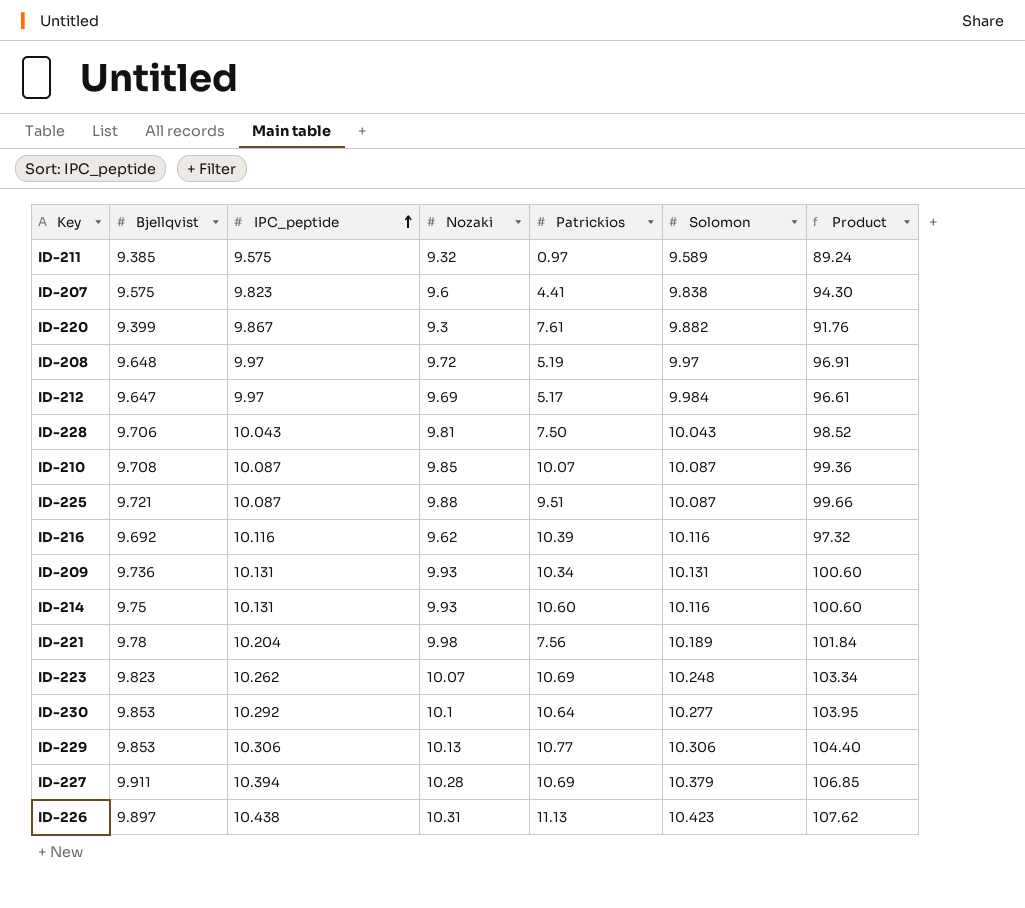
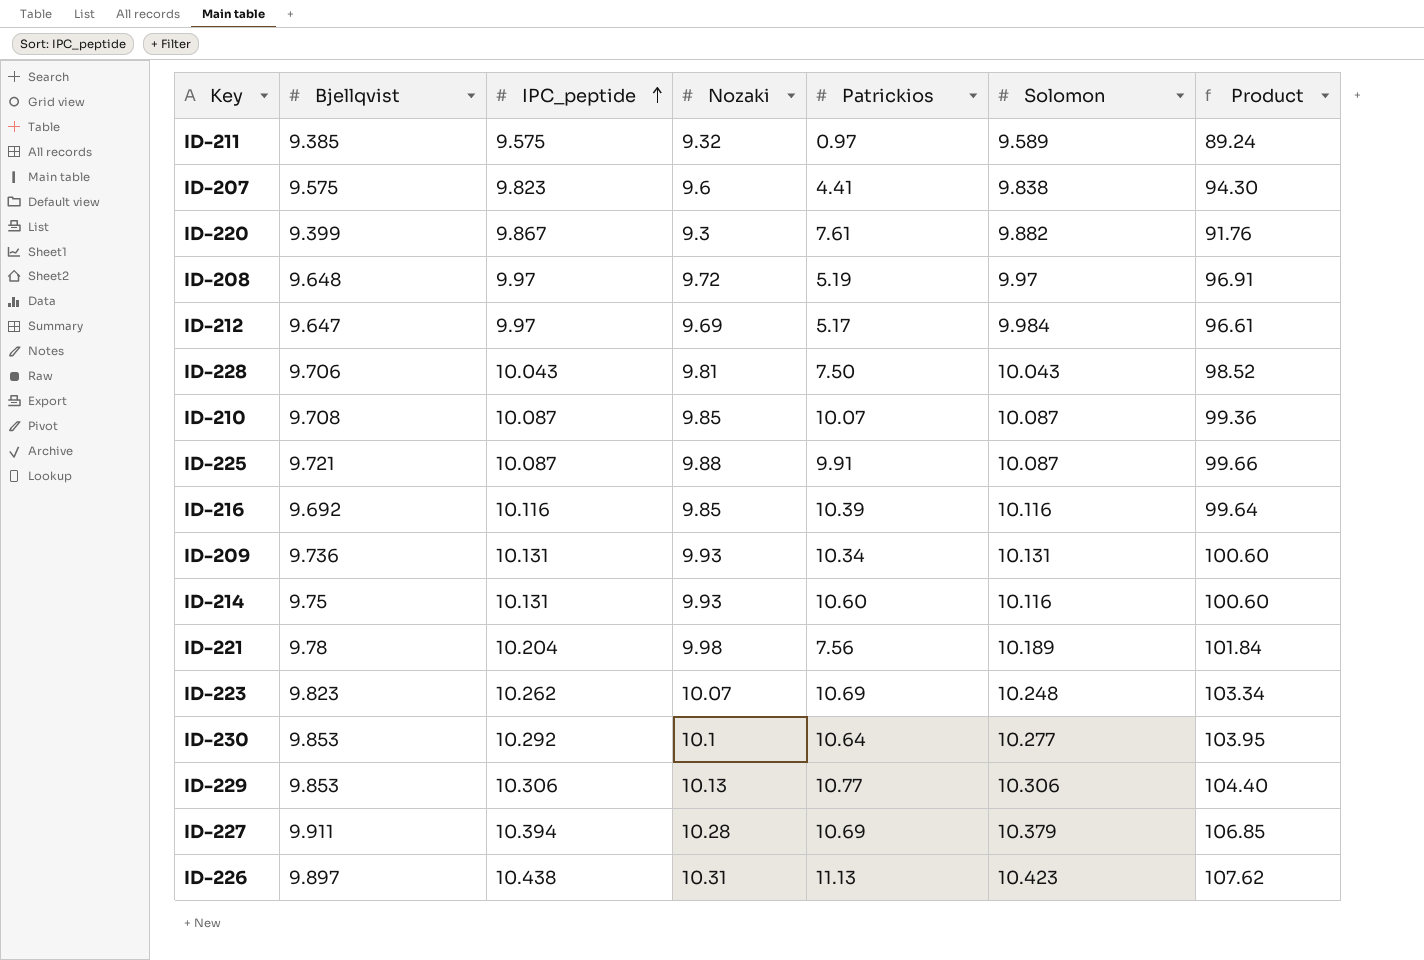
ID-225 | Patrickios: 9.51 -> 9.91
ID-216 | Nozaki: 9.62 -> 9.85
ID-216 | Product: 97.32 -> 99.64

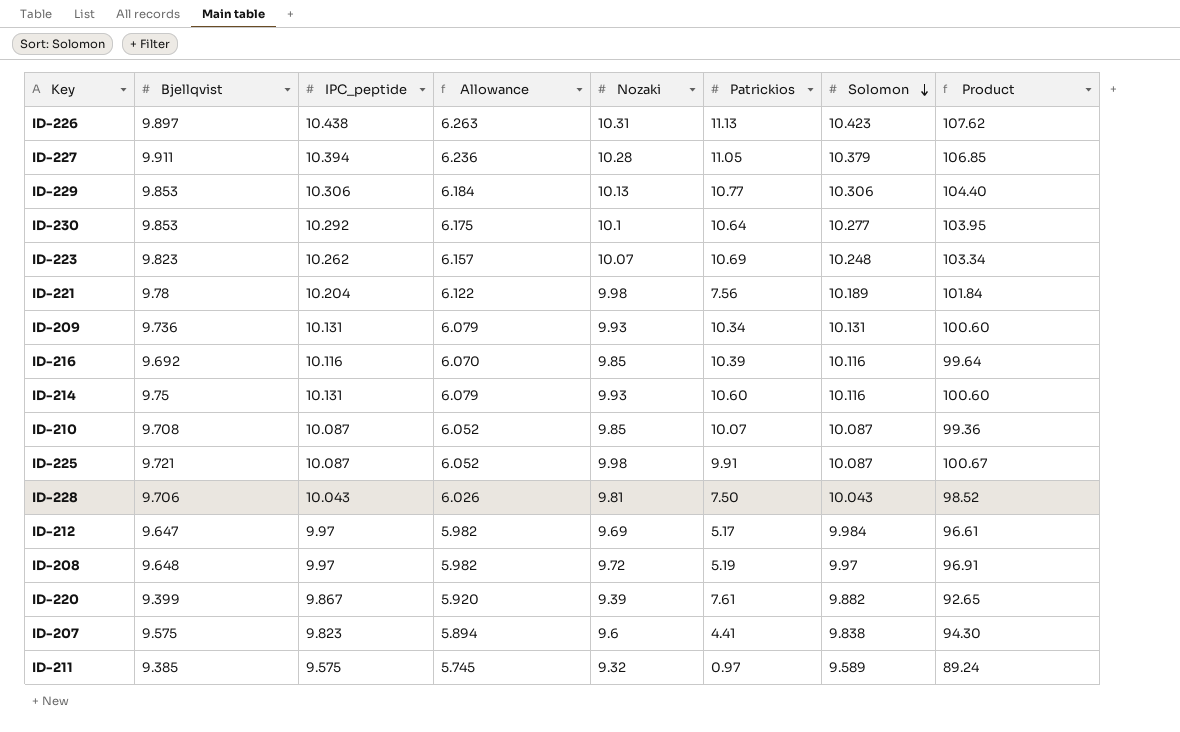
row order: IPC_peptide ascending -> Solomon descending
column Allowance | formula: none -> [IPC_peptide] * 0.6
ID-227 | Patrickios: 10.69 -> 11.05
ID-225 | Nozaki: 9.88 -> 9.98
ID-225 | Product: 99.66 -> 100.67
ID-220 | Nozaki: 9.3 -> 9.39
ID-220 | Product: 91.76 -> 92.65

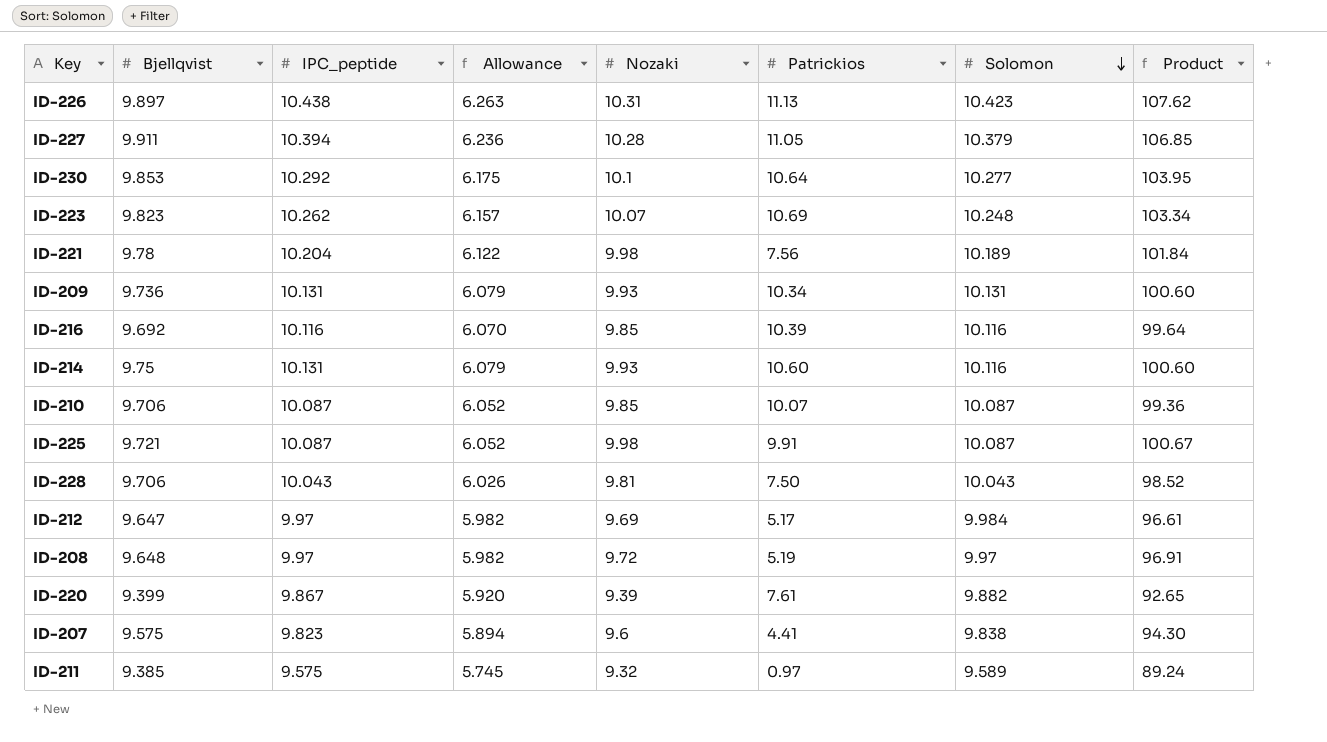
row ID-229: 9.853 | 10.306 | 6.184 | 10.13 | 10.77 | 10.306 | 104.40 -> none
ID-210 | Bjellqvist: 9.708 -> 9.706

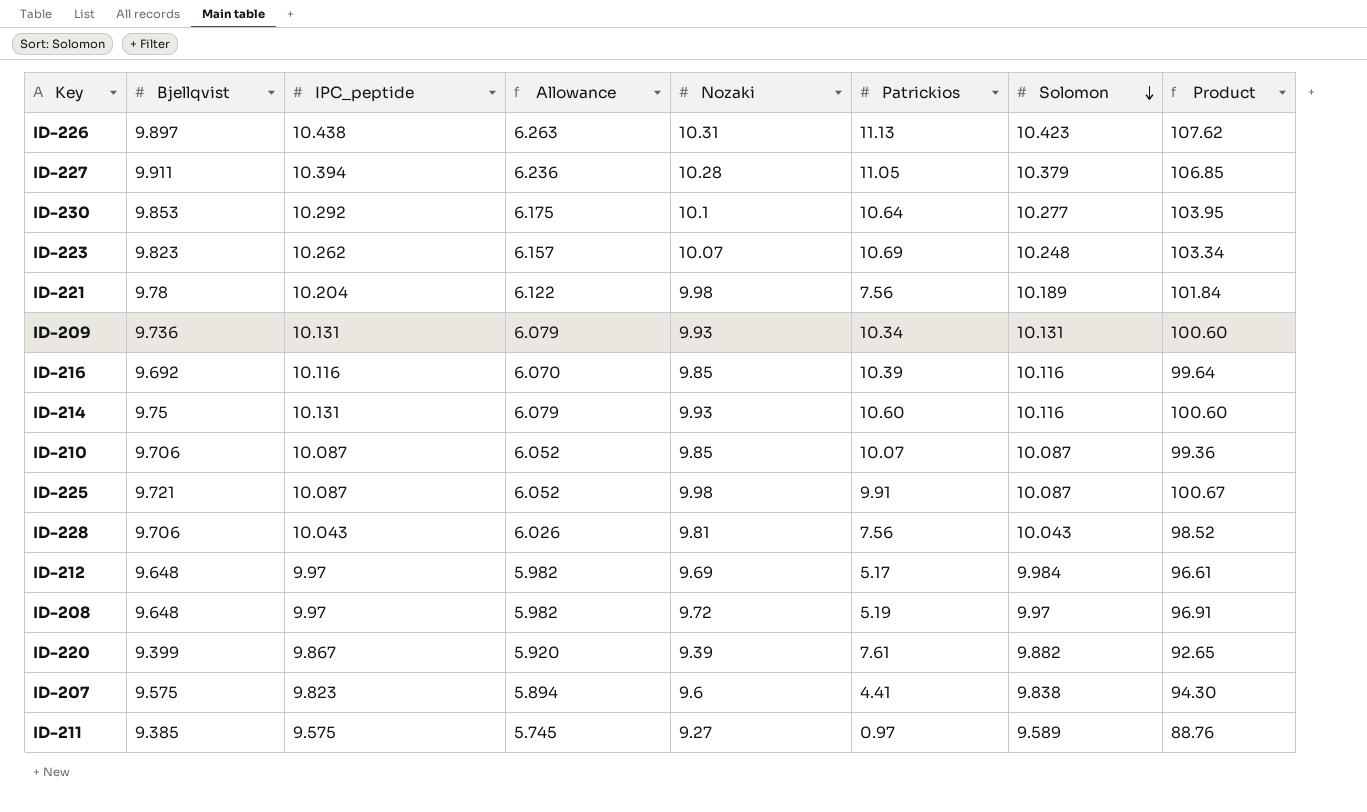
ID-228 | Patrickios: 7.50 -> 7.56
ID-212 | Bjellqvist: 9.647 -> 9.648
ID-211 | Nozaki: 9.32 -> 9.27
ID-211 | Product: 89.24 -> 88.76

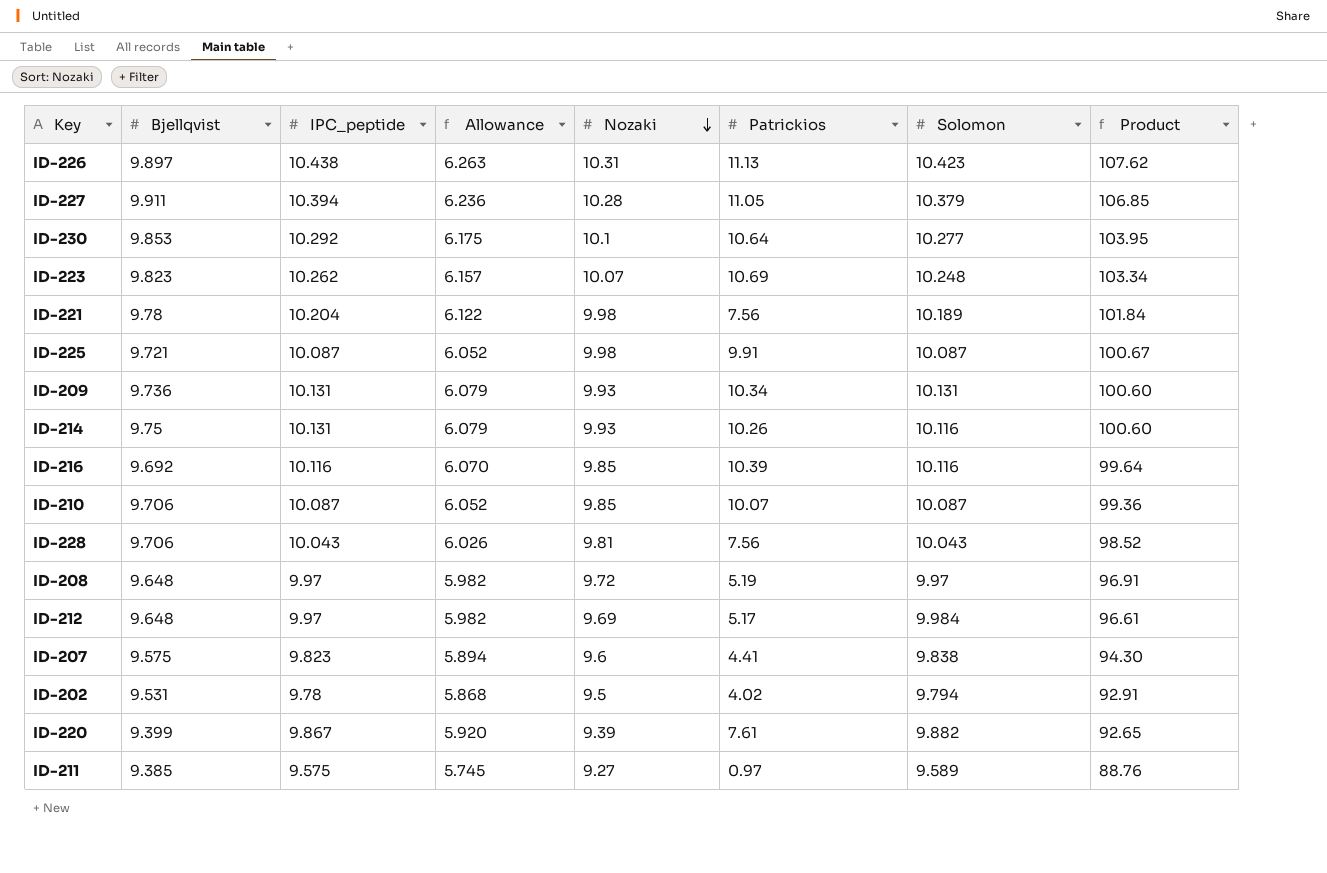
row order: Solomon descending -> Nozaki descending
ID-214 | Patrickios: 10.60 -> 10.26
row ID-202: none -> 9.531 | 9.78 | 5.868 | 9.5 | 4.02 | 9.794 | 92.91

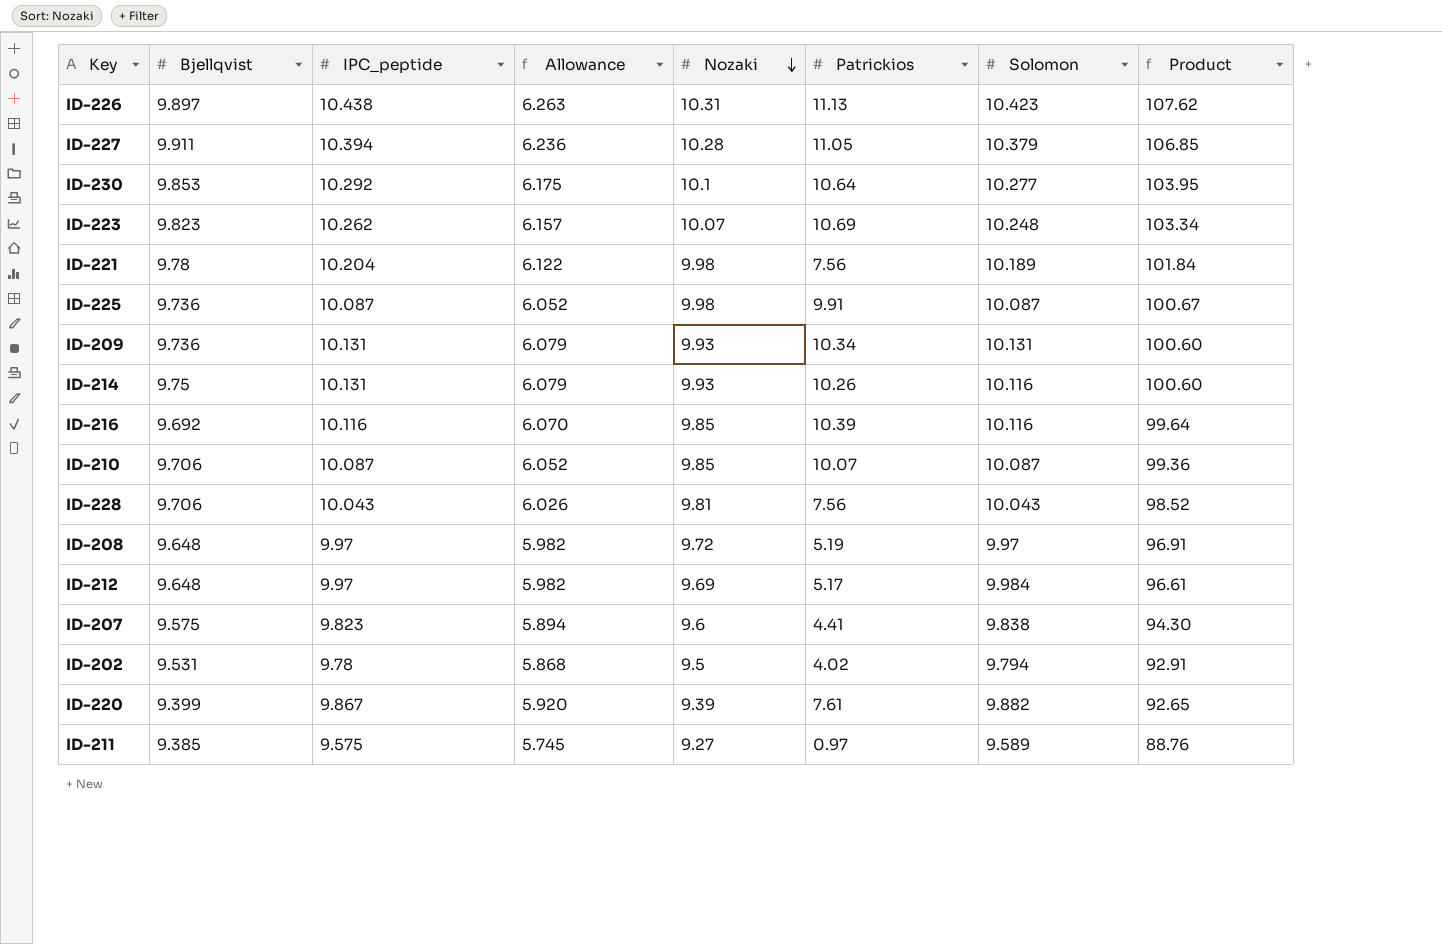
ID-225 | Bjellqvist: 9.721 -> 9.736

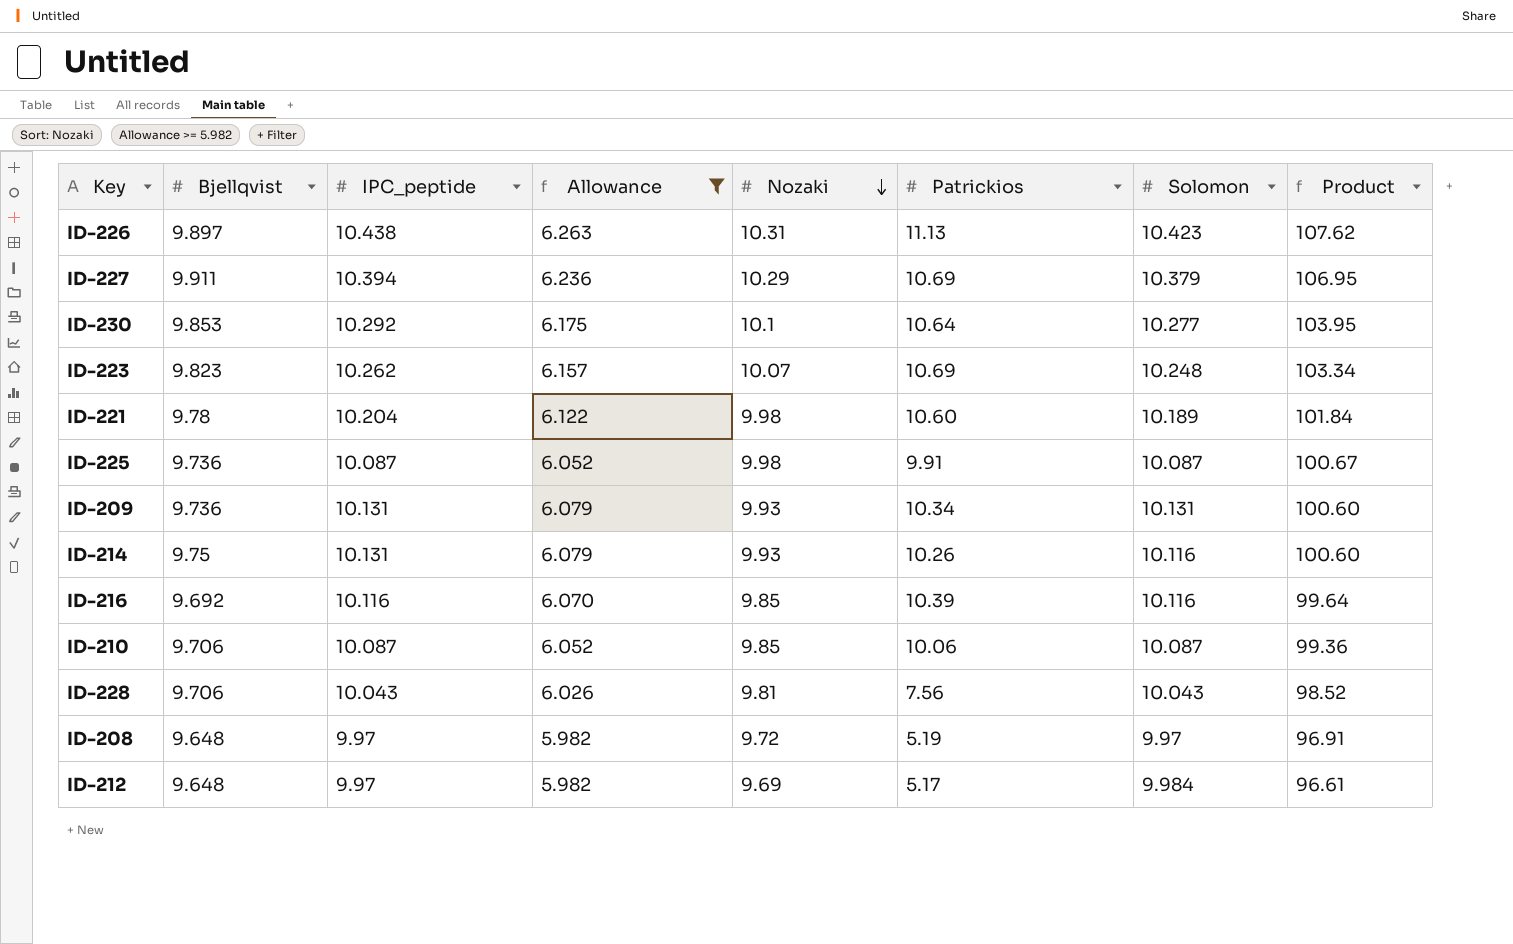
filter: none -> Allowance >= 5.982
ID-227 | Nozaki: 10.28 -> 10.29
ID-227 | Patrickios: 11.05 -> 10.69
ID-227 | Product: 106.85 -> 106.95
ID-221 | Patrickios: 7.56 -> 10.60
ID-210 | Patrickios: 10.07 -> 10.06

